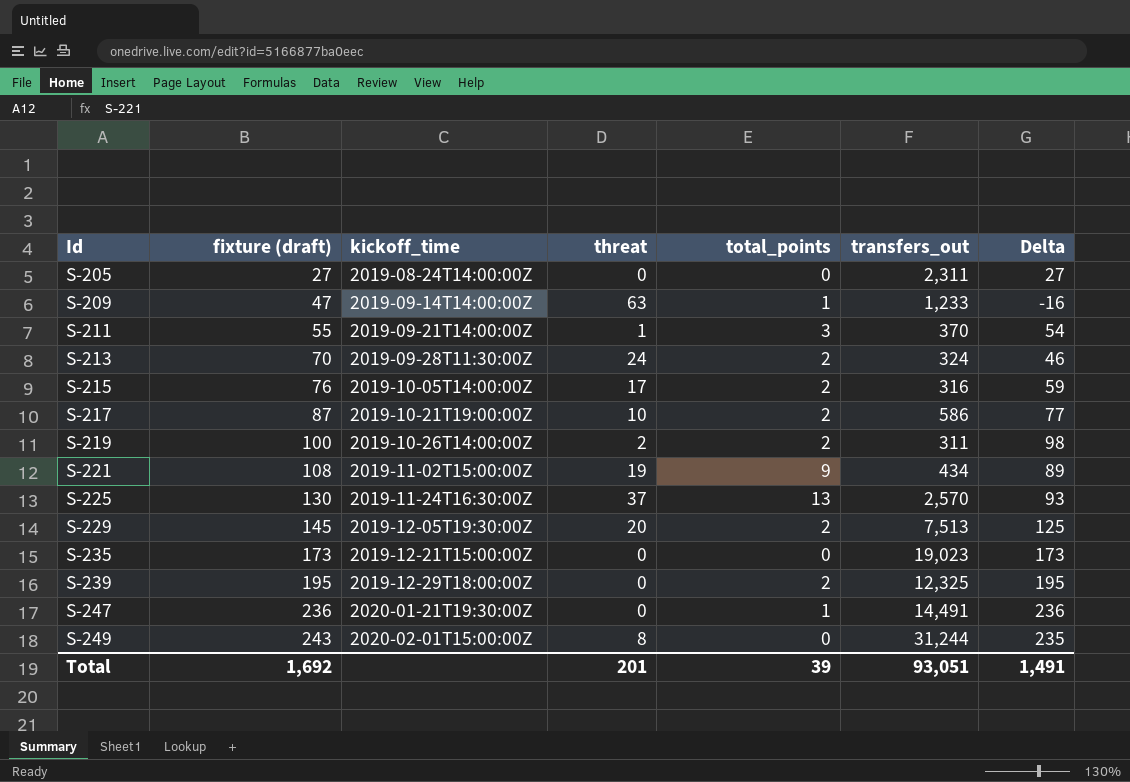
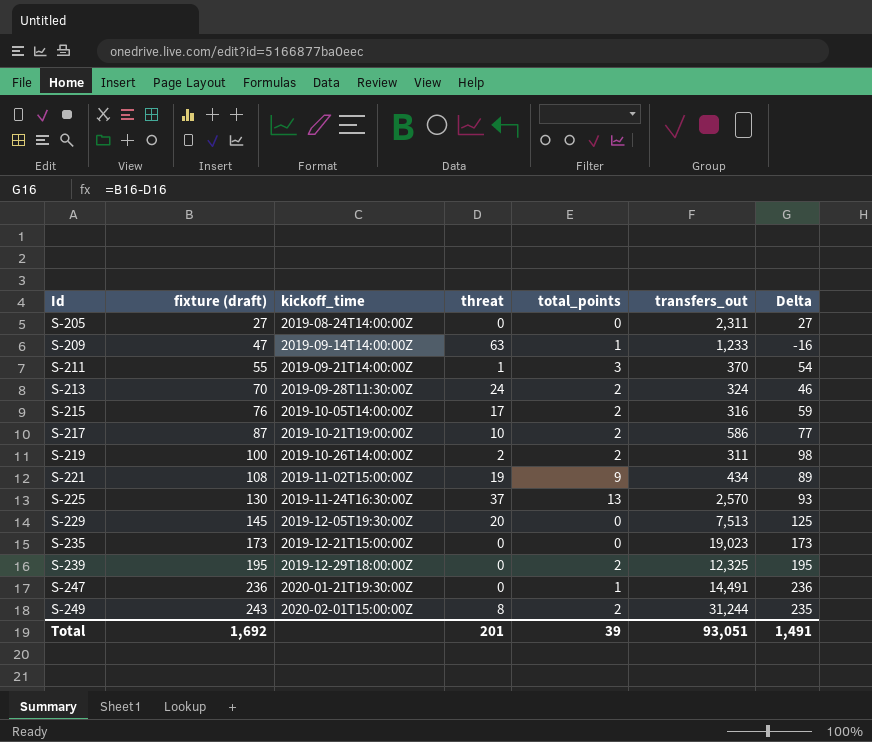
S-229 | total_points: 2 -> 0
S-249 | total_points: 0 -> 2

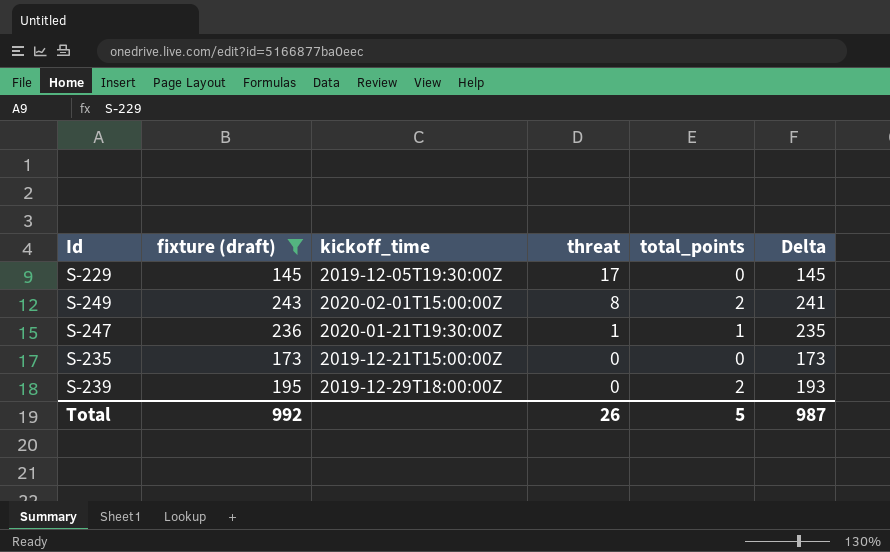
filter: none -> fixture (draft) >= 145
row order: Id ascending -> threat descending
column transfers_out | position: 6 -> none
column Delta | formula: [fixture (draft)] - [threat] -> [fixture (draft)] - [total_points]
S-229 | threat: 20 -> 17
S-247 | threat: 0 -> 1
Total | fixture (draft): 1,692 -> 992
Total | threat: 201 -> 26
Total | total_points: 39 -> 5
Total | Delta: 1,491 -> 987

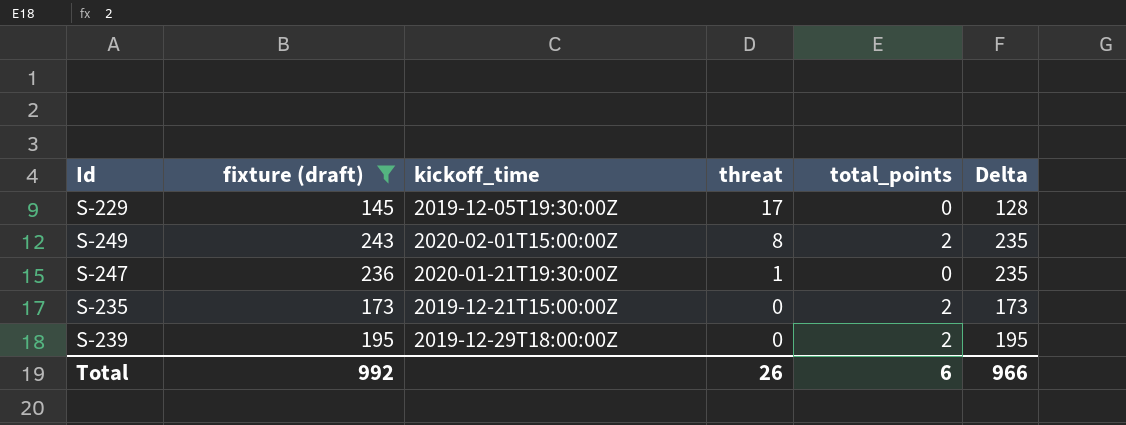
column Delta | formula: [fixture (draft)] - [total_points] -> [fixture (draft)] - [threat]
S-247 | total_points: 1 -> 0
S-235 | total_points: 0 -> 2
Total | total_points: 5 -> 6
Total | Delta: 987 -> 966

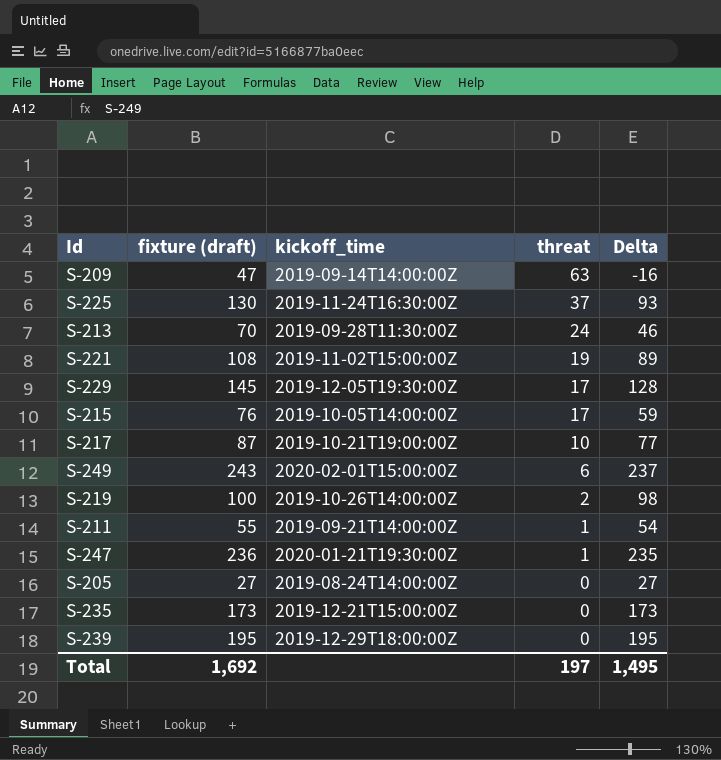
filter: fixture (draft) >= 145 -> none
column total_points | position: 5 -> none
S-249 | threat: 8 -> 6
S-249 | Delta: 235 -> 237
Total | fixture (draft): 992 -> 1,692
Total | threat: 26 -> 197
Total | Delta: 966 -> 1,495

